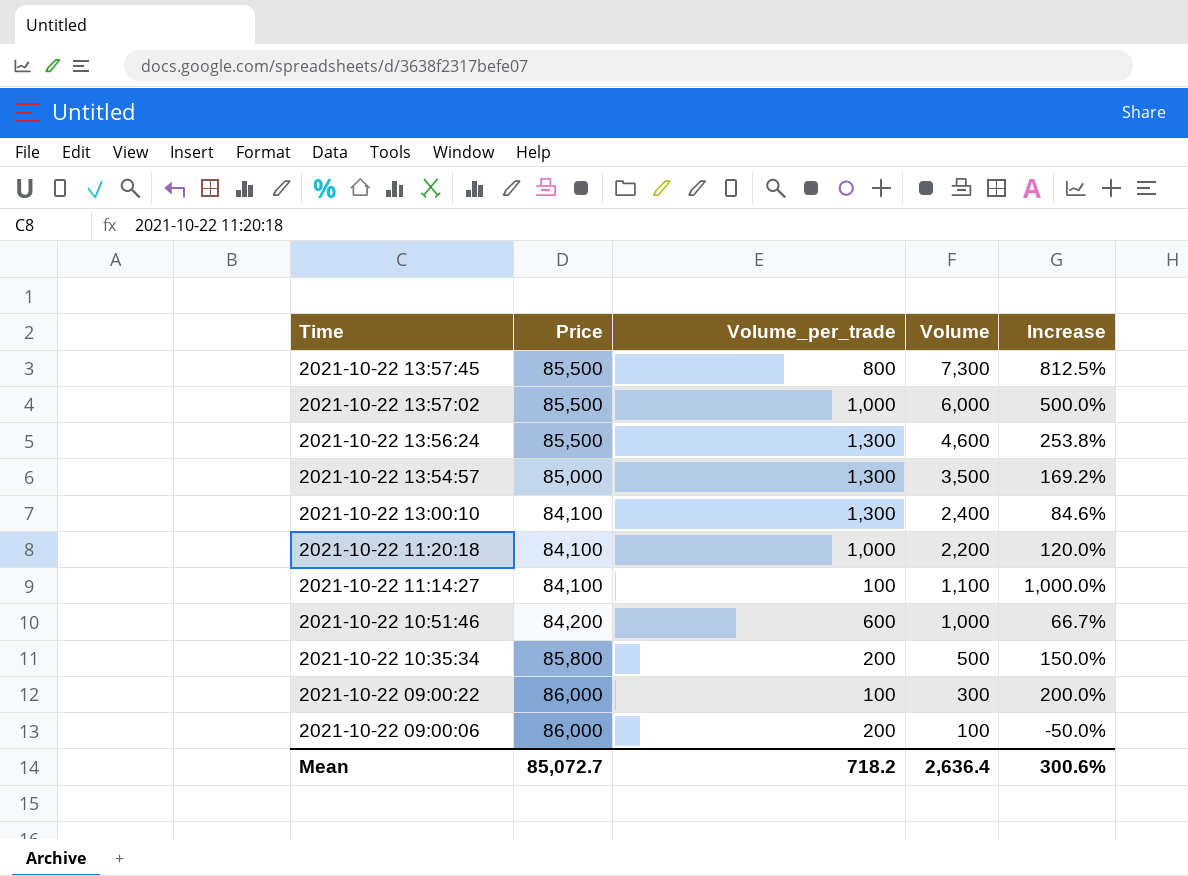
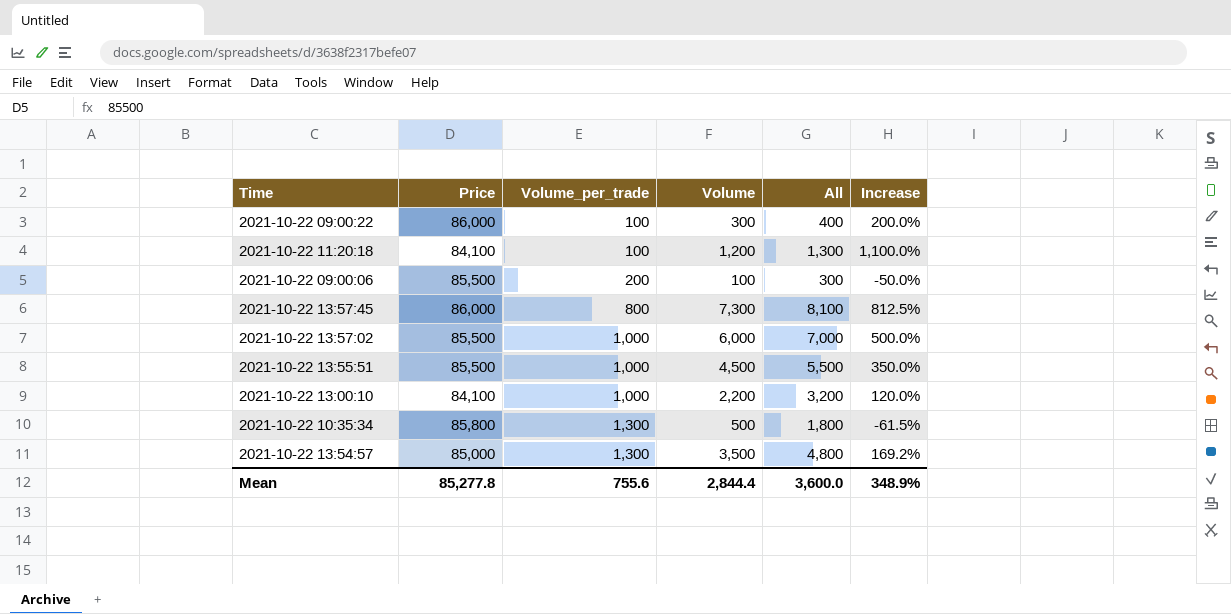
row order: Time descending -> Volume_per_trade ascending
column All | formula: none -> [Volume_per_trade] + [Volume]
row 2021-10-22 13:56:24: 85,500 | 1,300 | 4,600 | 253.8% -> none
row 2021-10-22 11:14:27: 84,100 | 100 | 1,100 | 1,000.0% -> none
row 2021-10-22 10:51:46: 84,200 | 600 | 1,000 | 66.7% -> none
2021-10-22 11:20:18 | Volume_per_trade: 1,000 -> 100
2021-10-22 11:20:18 | Volume: 2,200 -> 1,200
2021-10-22 11:20:18 | Increase: 120.0% -> 1,100.0%
2021-10-22 09:00:06 | Price: 86,000 -> 85,500
2021-10-22 13:57:45 | Price: 85,500 -> 86,000
row 2021-10-22 13:55:51: none -> 85,500 | 1,000 | 4,500 | 5,500 | 350.0%
2021-10-22 13:00:10 | Volume_per_trade: 1,300 -> 1,000
2021-10-22 13:00:10 | Volume: 2,400 -> 2,200
2021-10-22 13:00:10 | Increase: 84.6% -> 120.0%
2021-10-22 10:35:34 | Volume_per_trade: 200 -> 1,300
2021-10-22 10:35:34 | Increase: 150.0% -> -61.5%
Mean | Price: 85,072.7 -> 85,277.8
Mean | Volume_per_trade: 718.2 -> 755.6
Mean | Volume: 2,636.4 -> 2,844.4
Mean | Increase: 300.6% -> 348.9%

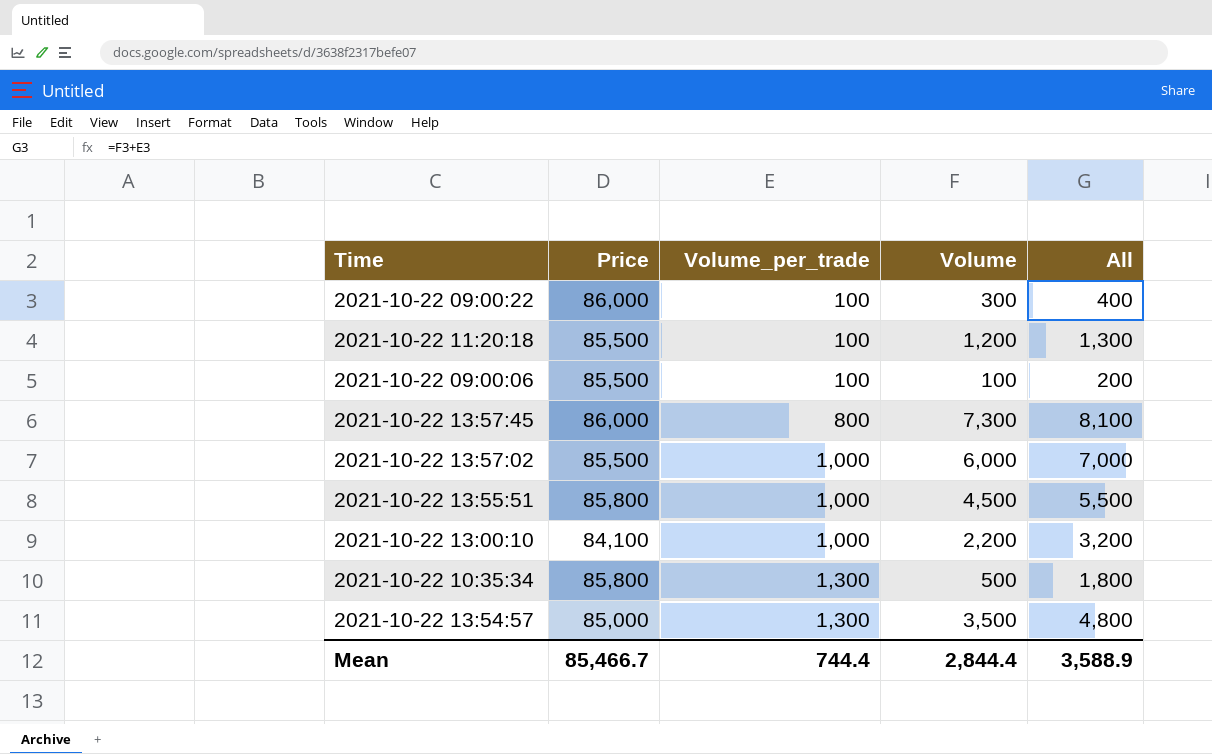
column Increase | formula: ([Volume] - [Volume_per_trade]) / [Volume_per_trade] -> none
2021-10-22 11:20:18 | Price: 84,100 -> 85,500
2021-10-22 09:00:06 | Volume_per_trade: 200 -> 100
2021-10-22 09:00:06 | All: 300 -> 200
2021-10-22 13:55:51 | Price: 85,500 -> 85,800
Mean | Price: 85,277.8 -> 85,466.7
Mean | Volume_per_trade: 755.6 -> 744.4
Mean | All: 3,600.0 -> 3,588.9

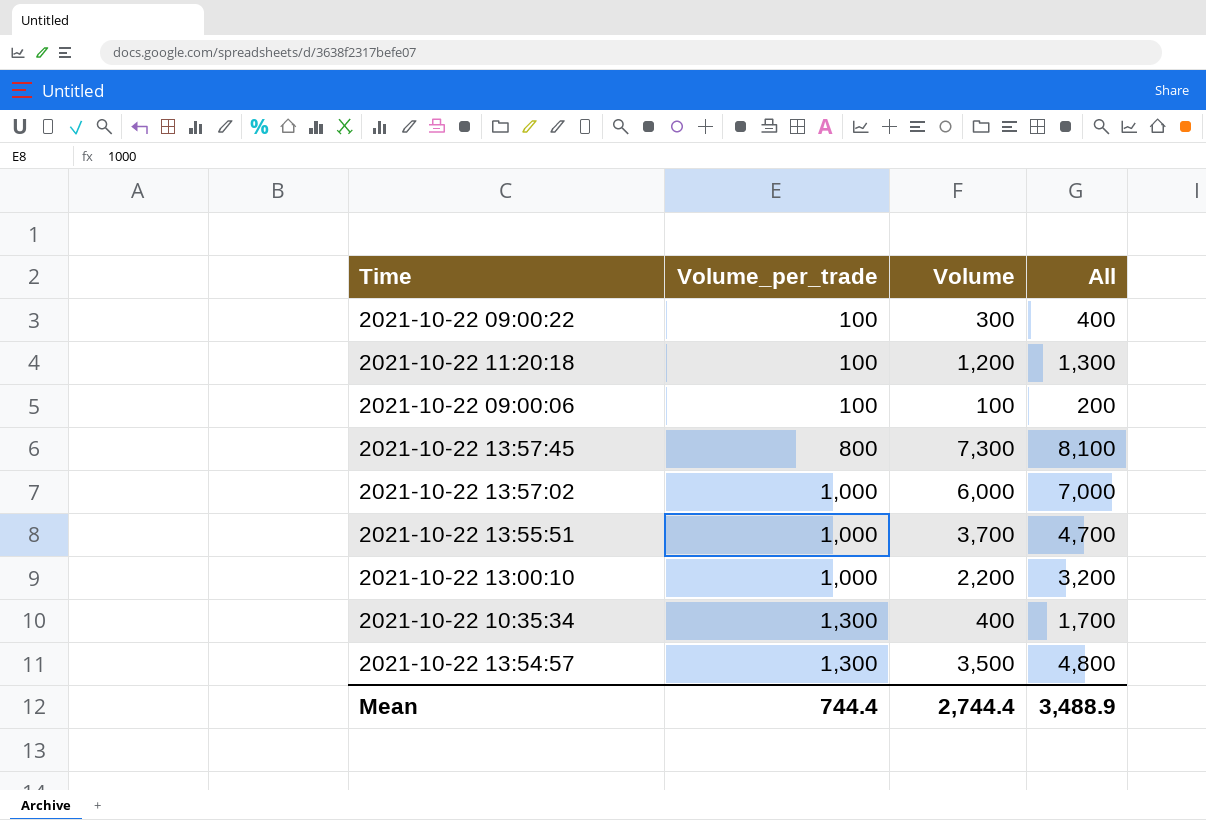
column Price | position: 2 -> none
2021-10-22 13:55:51 | Volume: 4,500 -> 3,700
2021-10-22 13:55:51 | All: 5,500 -> 4,700
2021-10-22 10:35:34 | Volume: 500 -> 400
2021-10-22 10:35:34 | All: 1,800 -> 1,700
Mean | Volume: 2,844.4 -> 2,744.4
Mean | All: 3,588.9 -> 3,488.9

